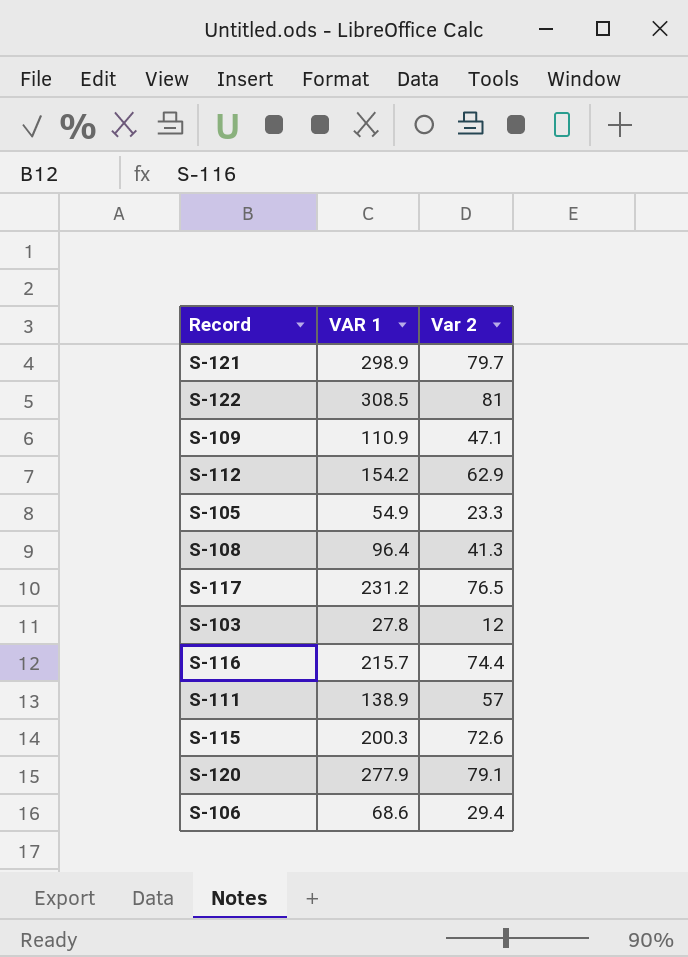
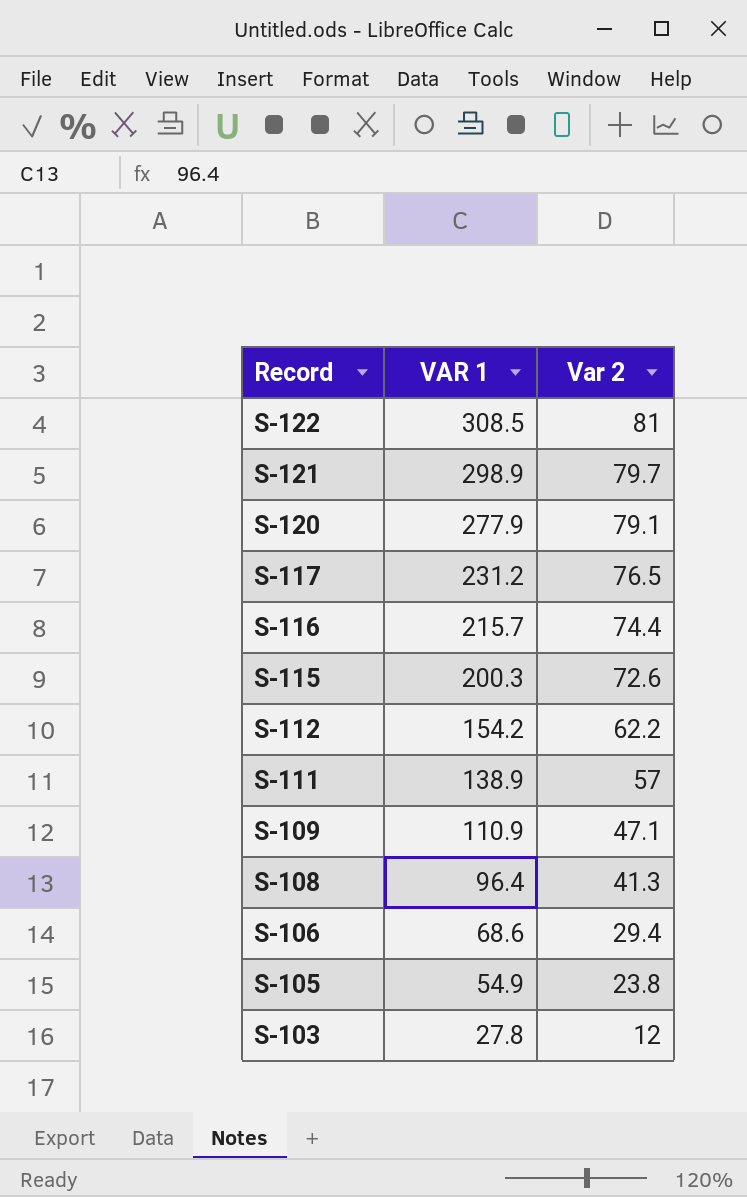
row order: none -> Record descending
S-112 | Var 2: 62.9 -> 62.2
S-105 | Var 2: 23.3 -> 23.8

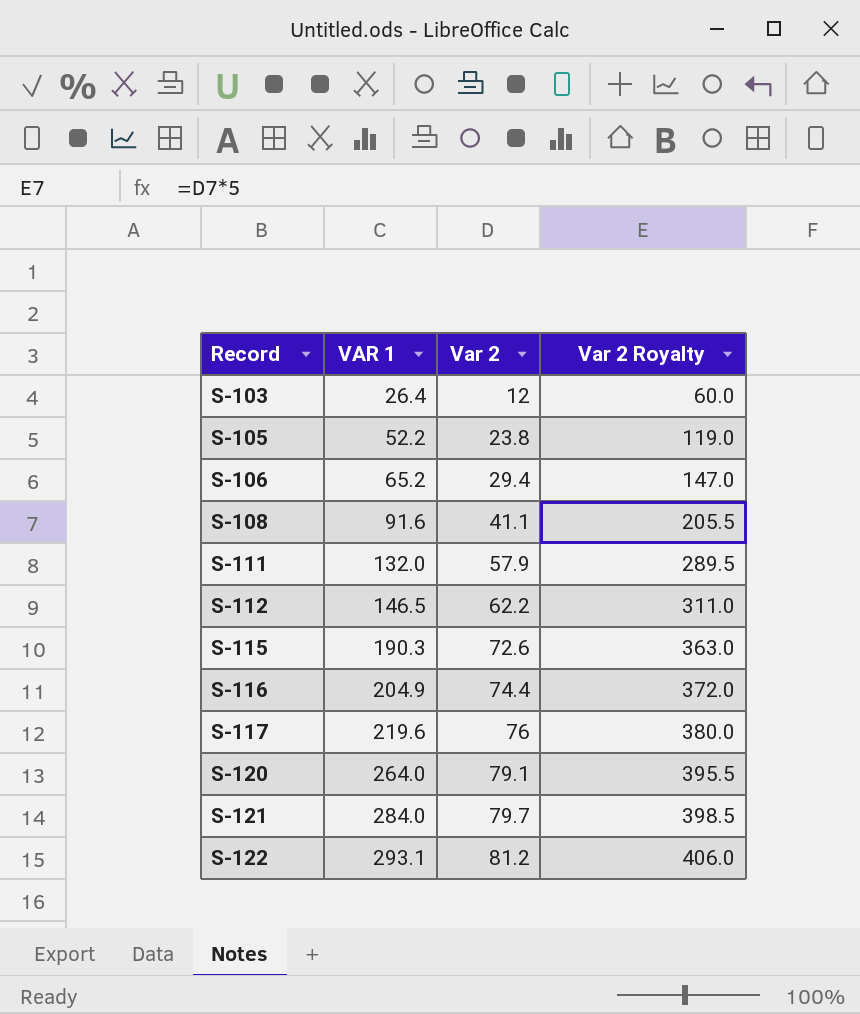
row order: Record descending -> Record ascending
column Var 2 Royalty | formula: none -> [Var 2] * 5
row S-109: 110.9 | 47.1 -> none
S-103 | VAR 1: 27.8 -> 26.4
S-105 | VAR 1: 54.9 -> 52.2
S-106 | VAR 1: 68.6 -> 65.2
S-108 | VAR 1: 96.4 -> 91.6
S-108 | Var 2: 41.3 -> 41.1
S-111 | VAR 1: 138.9 -> 132.0
S-111 | Var 2: 57 -> 57.9
S-112 | VAR 1: 154.2 -> 146.5
S-115 | VAR 1: 200.3 -> 190.3
S-116 | VAR 1: 215.7 -> 204.9
S-117 | VAR 1: 231.2 -> 219.6
S-117 | Var 2: 76.5 -> 76
S-120 | VAR 1: 277.9 -> 264.0
S-121 | VAR 1: 298.9 -> 284.0
S-122 | VAR 1: 308.5 -> 293.1
S-122 | Var 2: 81 -> 81.2

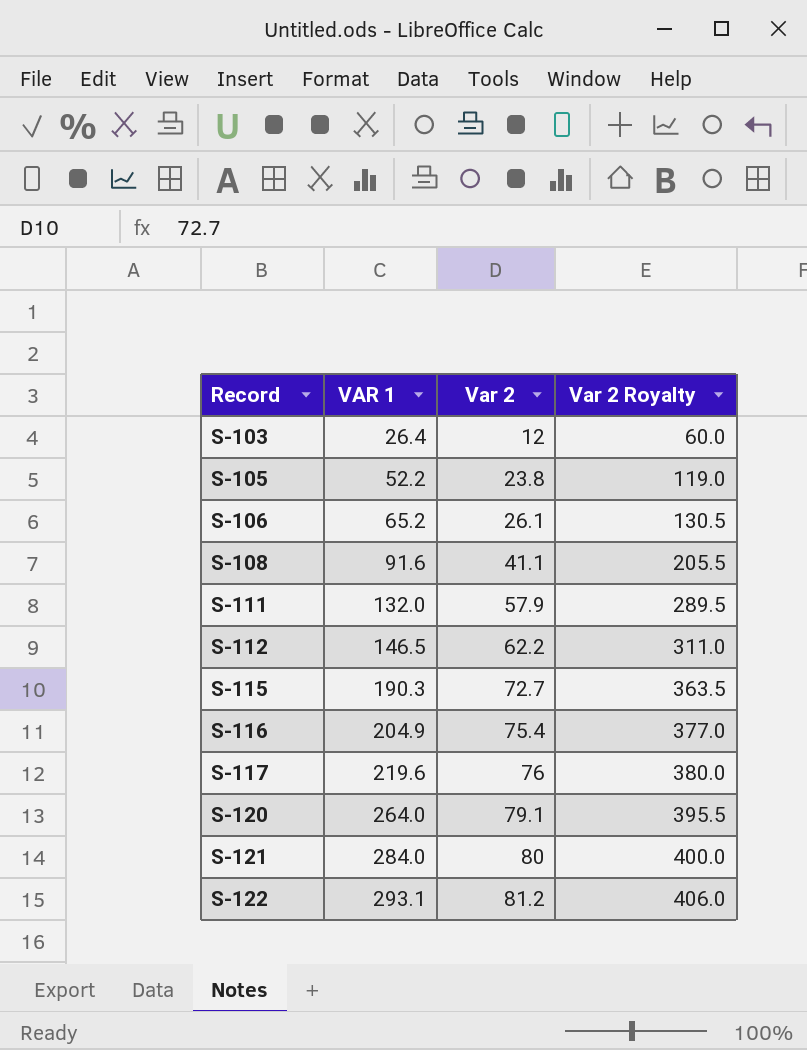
S-106 | Var 2: 29.4 -> 26.1
S-106 | Var 2 Royalty: 147.0 -> 130.5
S-115 | Var 2: 72.6 -> 72.7
S-115 | Var 2 Royalty: 363.0 -> 363.5
S-116 | Var 2: 74.4 -> 75.4
S-116 | Var 2 Royalty: 372.0 -> 377.0
S-121 | Var 2: 79.7 -> 80
S-121 | Var 2 Royalty: 398.5 -> 400.0

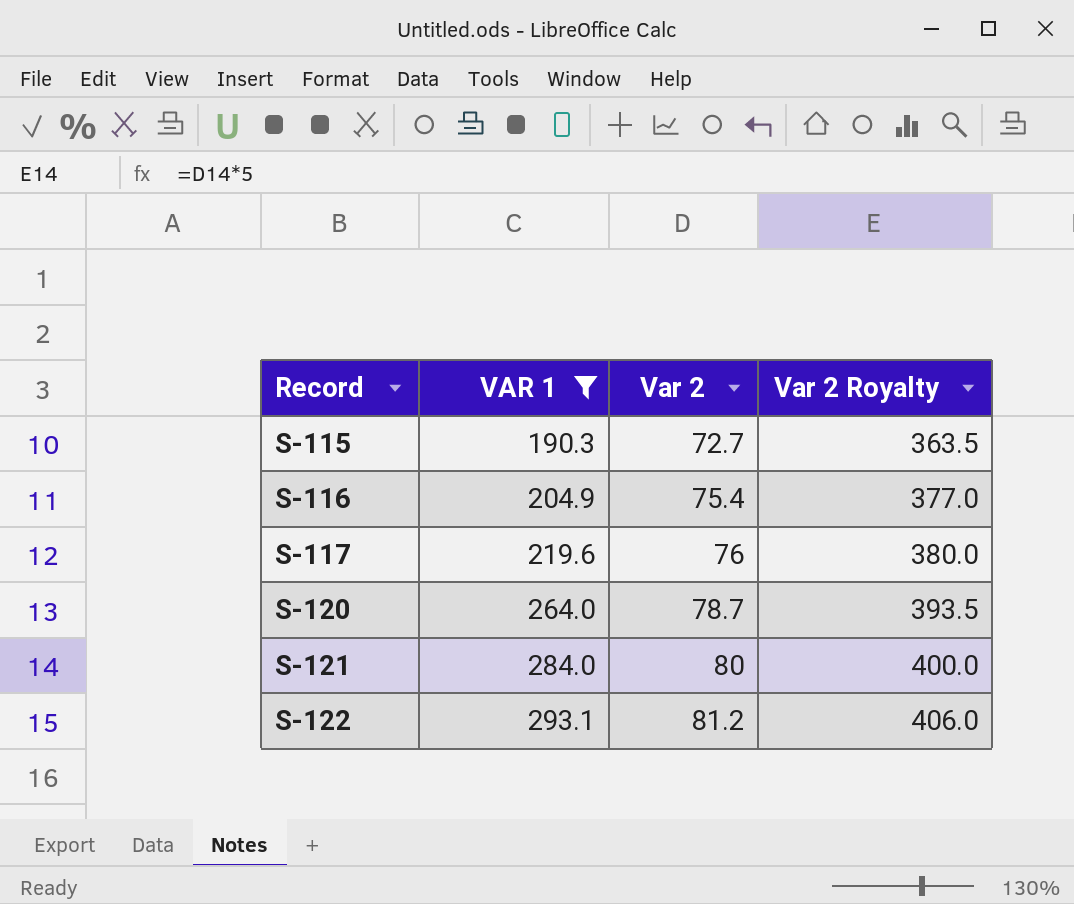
filter: none -> VAR 1 >= 190.3
S-120 | Var 2: 79.1 -> 78.7
S-120 | Var 2 Royalty: 395.5 -> 393.5

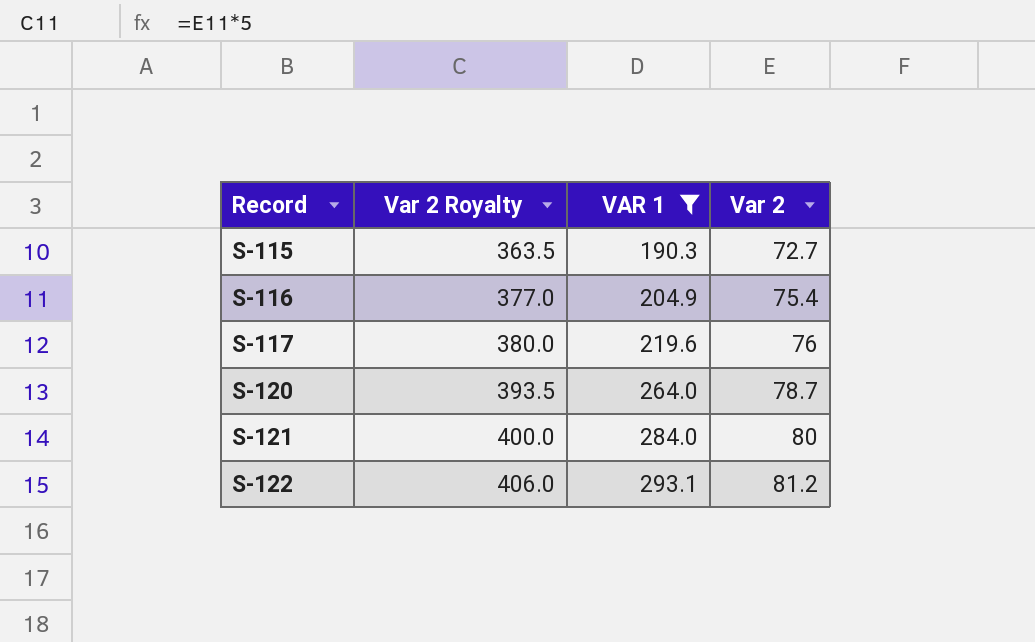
column Var 2 Royalty | position: 4 -> 2

